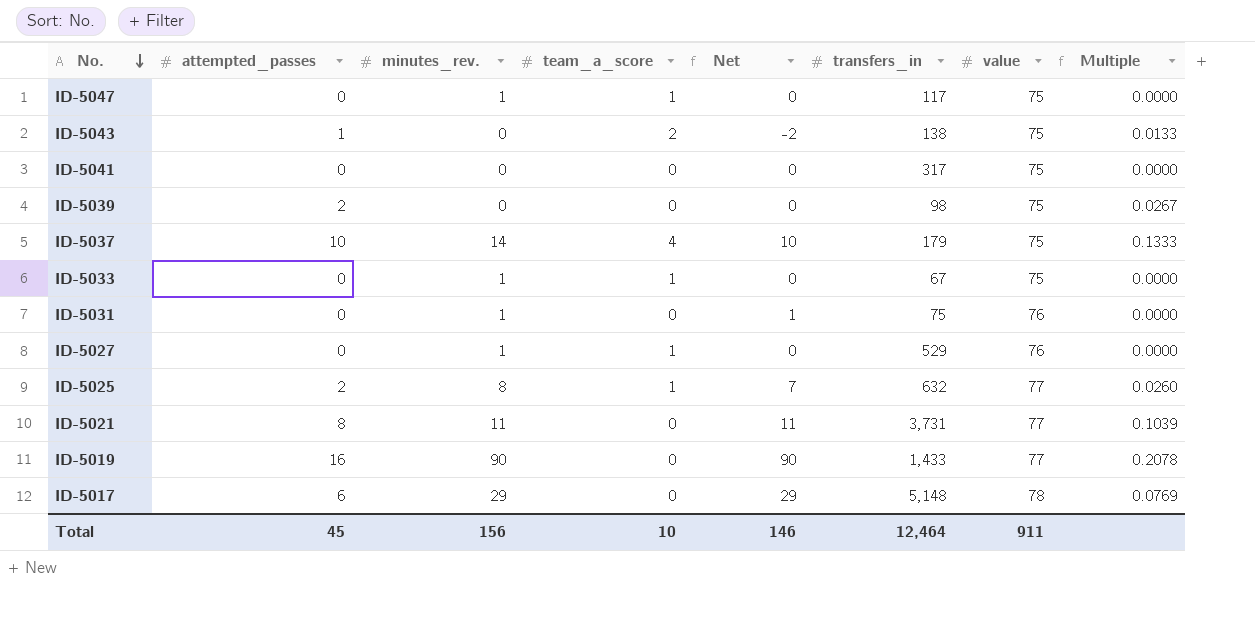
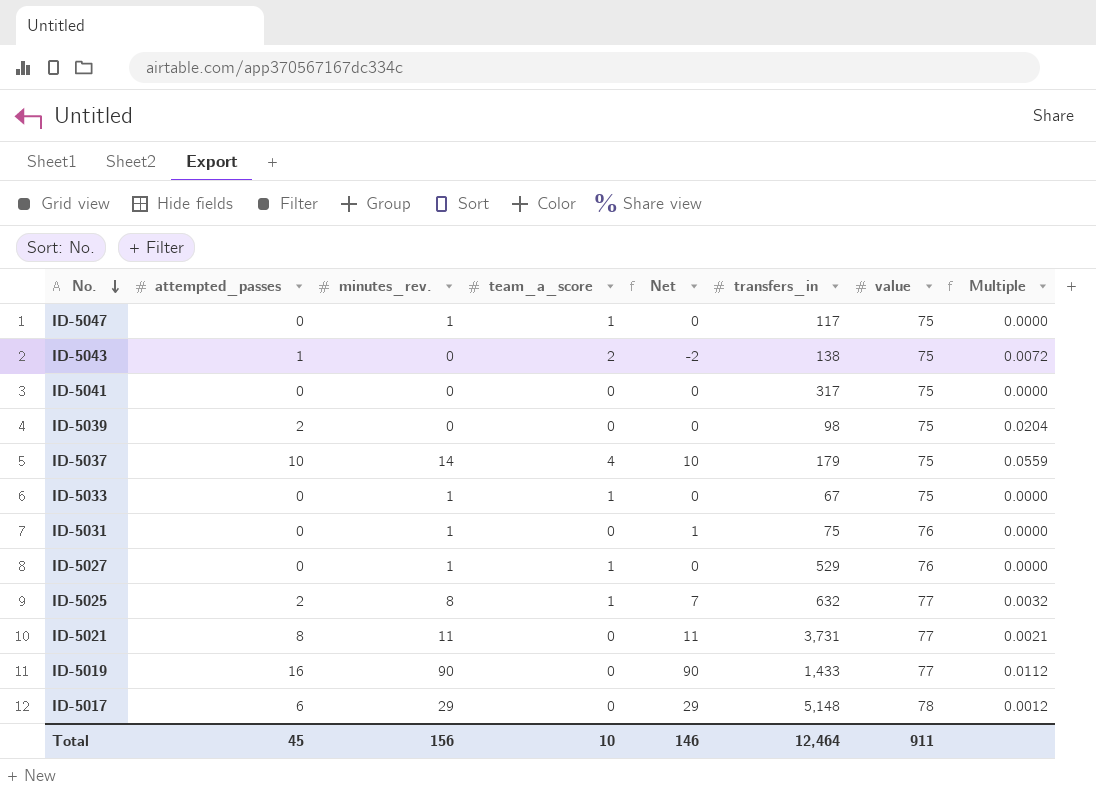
column Multiple | formula: [attempted_passes] / [value] -> [attempted_passes] / [transfers_in]

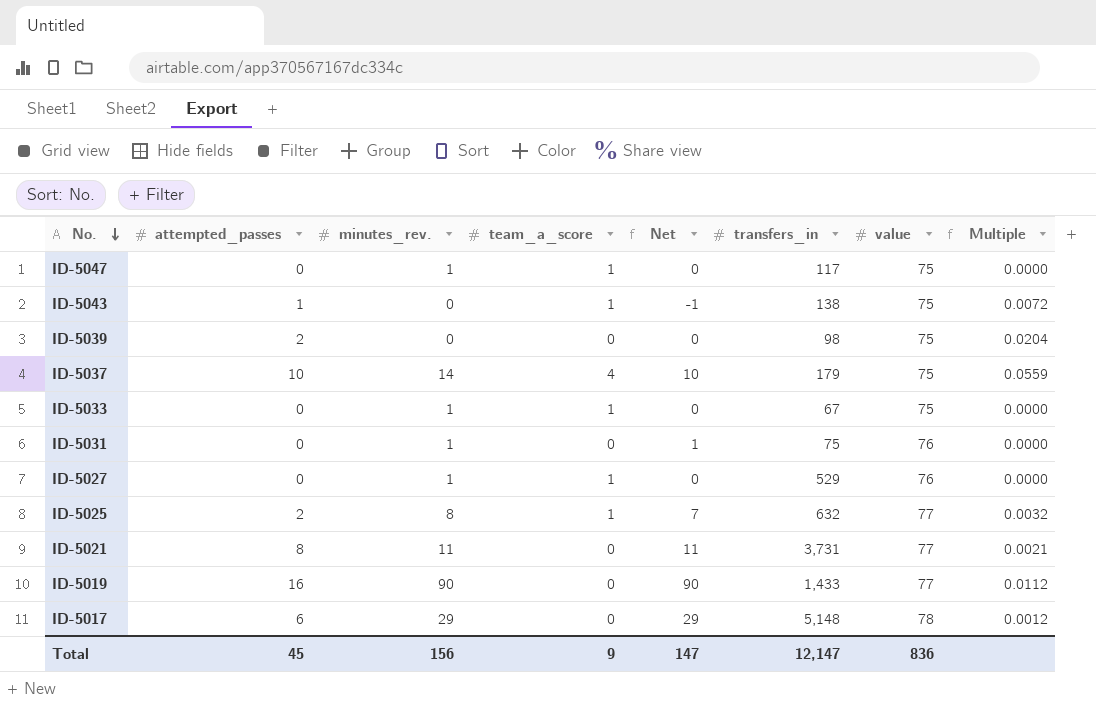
row ID-5041: 0 | 0 | 0 | 0 | 317 | 75 | 0.0000 -> none
ID-5043 | team_a_score: 2 -> 1
ID-5043 | Net: -2 -> -1
Total | team_a_score: 10 -> 9
Total | Net: 146 -> 147
Total | transfers_in: 12,464 -> 12,147
Total | value: 911 -> 836

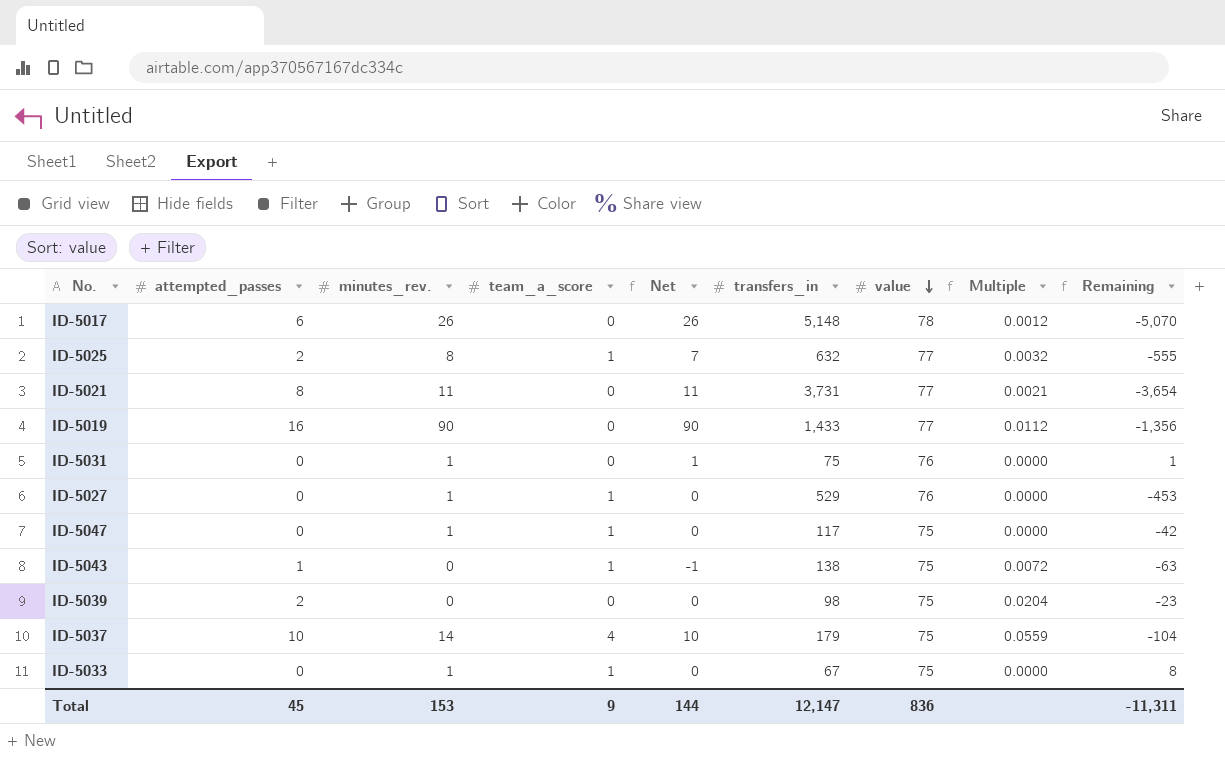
row order: No. descending -> value descending
column Remaining | formula: none -> [value] - [transfers_in]
ID-5017 | minutes_rev.: 29 -> 26
ID-5017 | Net: 29 -> 26
Total | minutes_rev.: 156 -> 153
Total | Net: 147 -> 144

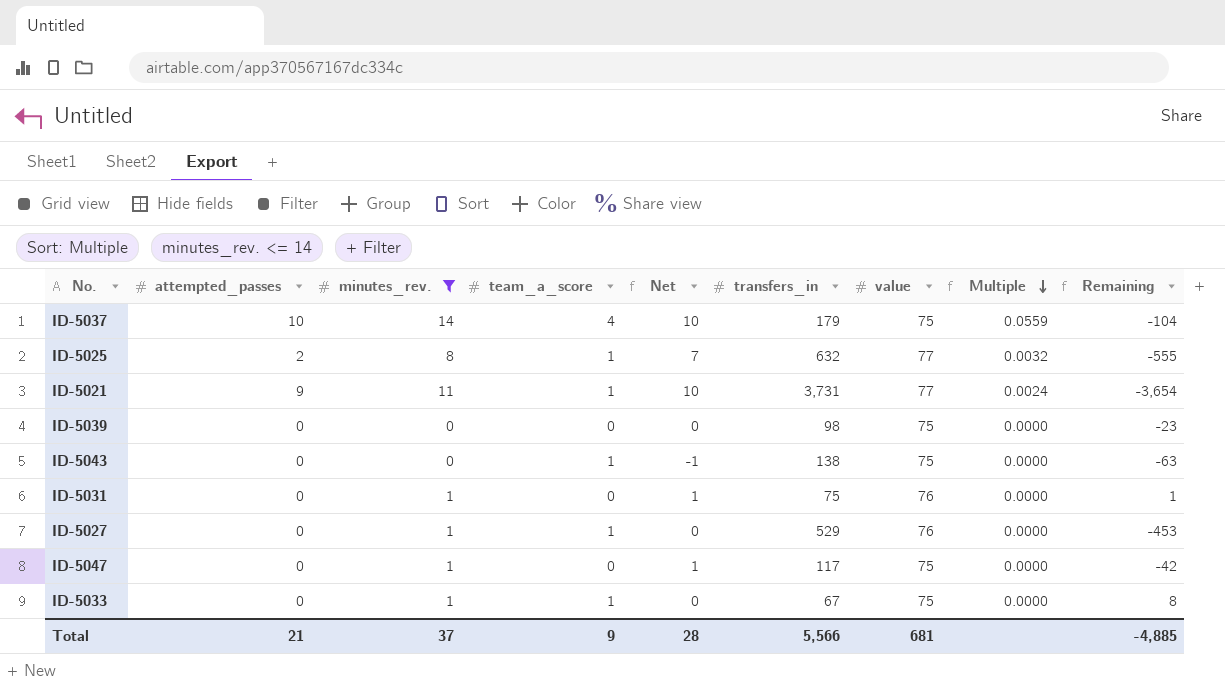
filter: none -> minutes_rev. <= 14
row order: value descending -> Multiple descending
ID-5021 | attempted_passes: 8 -> 9
ID-5021 | team_a_score: 0 -> 1
ID-5021 | Net: 11 -> 10
ID-5021 | Multiple: 0.0021 -> 0.0024
ID-5039 | attempted_passes: 2 -> 0
ID-5039 | Multiple: 0.0204 -> 0.0000
ID-5043 | attempted_passes: 1 -> 0
ID-5043 | Multiple: 0.0072 -> 0.0000
ID-5047 | team_a_score: 1 -> 0
ID-5047 | Net: 0 -> 1
Total | attempted_passes: 45 -> 21
Total | minutes_rev.: 153 -> 37
Total | Net: 144 -> 28
Total | transfers_in: 12,147 -> 5,566
Total | value: 836 -> 681
Total | Remaining: -11,311 -> -4,885

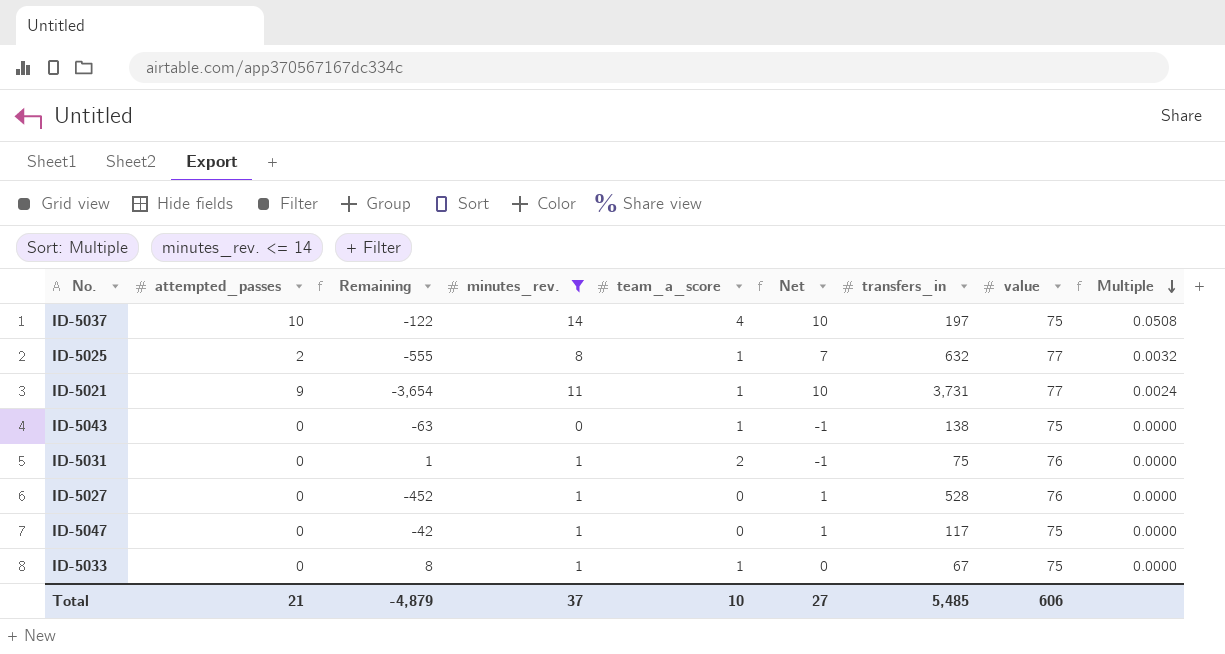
column Remaining | position: 9 -> 3
row ID-5039: 0 | 0 | 0 | 0 | 98 | 75 | 0.0000 | -23 -> none
ID-5037 | Remaining: -104 -> -122
ID-5037 | transfers_in: 179 -> 197
ID-5037 | Multiple: 0.0559 -> 0.0508
ID-5031 | team_a_score: 0 -> 2
ID-5031 | Net: 1 -> -1
ID-5027 | Remaining: -453 -> -452
ID-5027 | team_a_score: 1 -> 0
ID-5027 | Net: 0 -> 1
ID-5027 | transfers_in: 529 -> 528
Total | Remaining: -4,885 -> -4,879
Total | team_a_score: 9 -> 10
Total | Net: 28 -> 27
Total | transfers_in: 5,566 -> 5,485
Total | value: 681 -> 606

